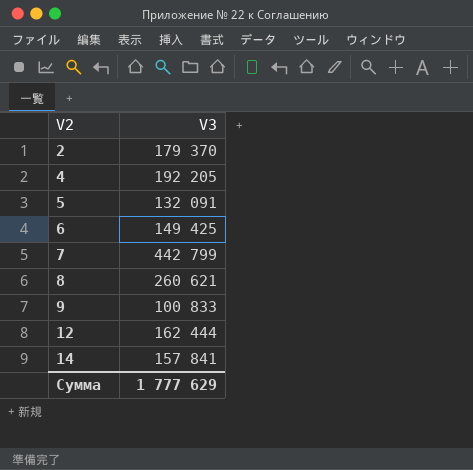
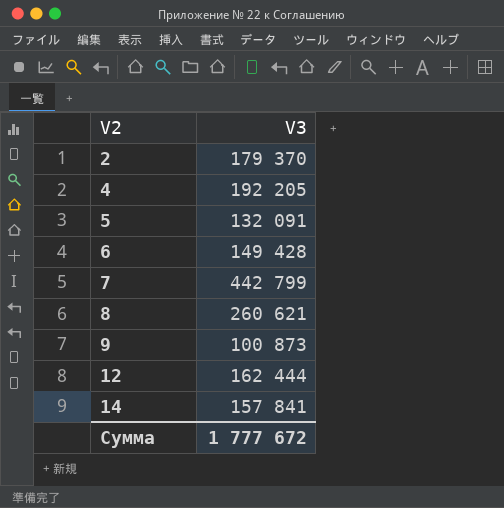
6 | V3: 149 425 -> 149 428
9 | V3: 100 833 -> 100 873
Сумма | V3: 1 777 629 -> 1 777 672

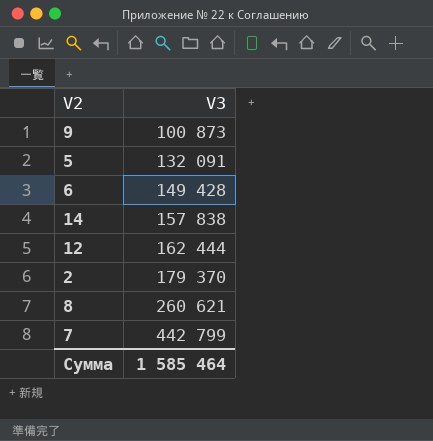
row order: V2 ascending -> V3 ascending
row 4: 192 205 -> none
14 | V3: 157 841 -> 157 838
Сумма | V3: 1 777 672 -> 1 585 464

